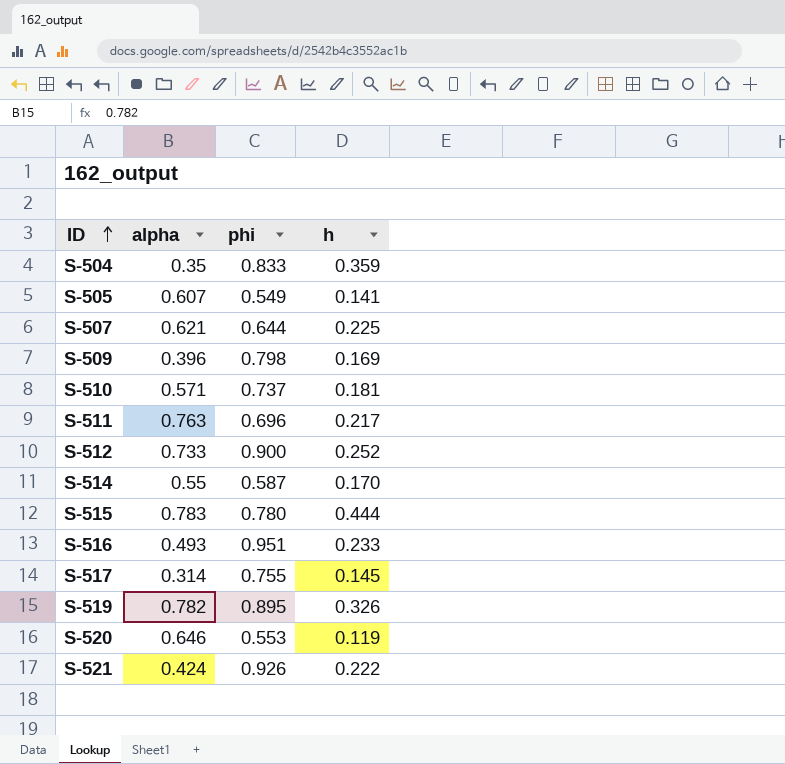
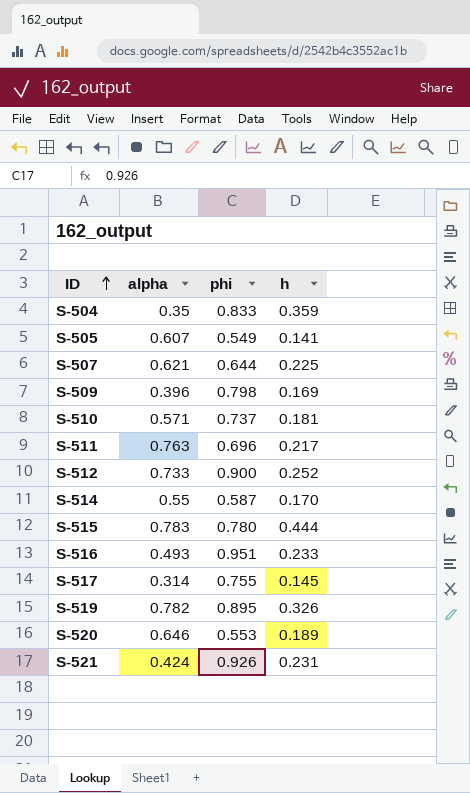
S-520 | h: 0.119 -> 0.189
S-521 | h: 0.222 -> 0.231

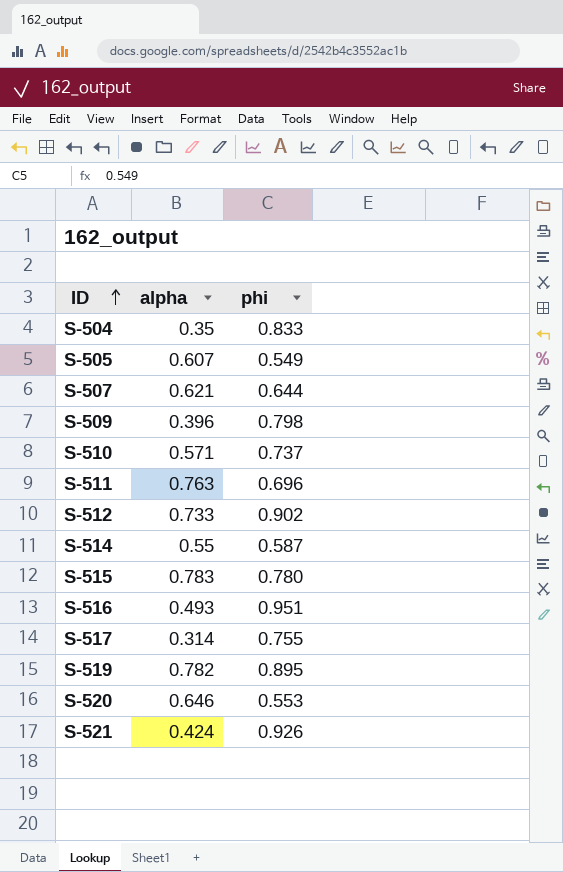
column h | position: 4 -> none
S-512 | phi: 0.900 -> 0.902

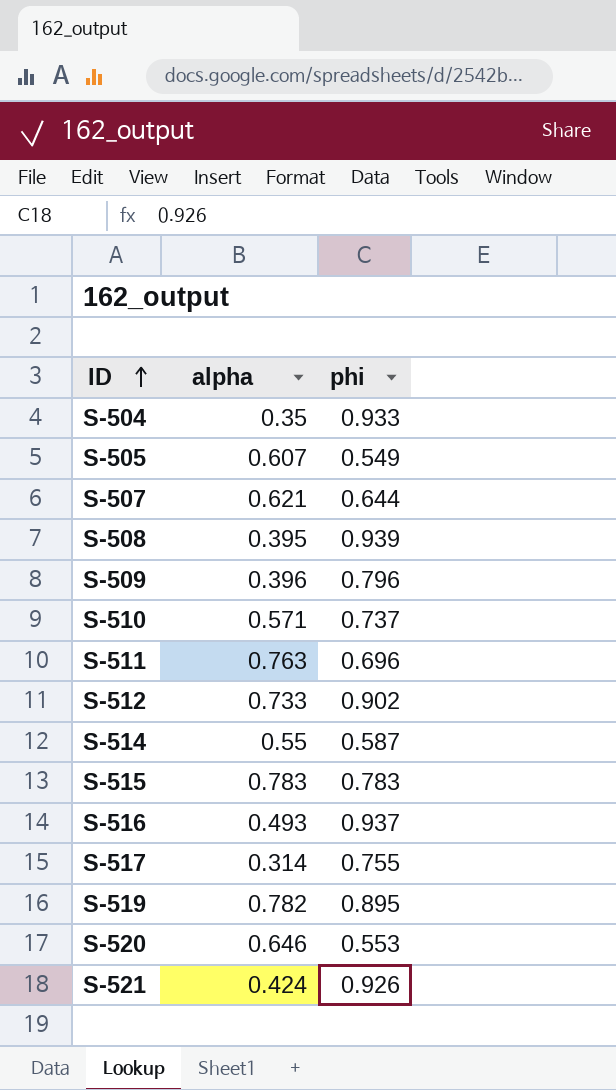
S-504 | phi: 0.833 -> 0.933
row S-508: none -> 0.395 | 0.939
S-509 | phi: 0.798 -> 0.796
S-515 | phi: 0.780 -> 0.783
S-516 | phi: 0.951 -> 0.937

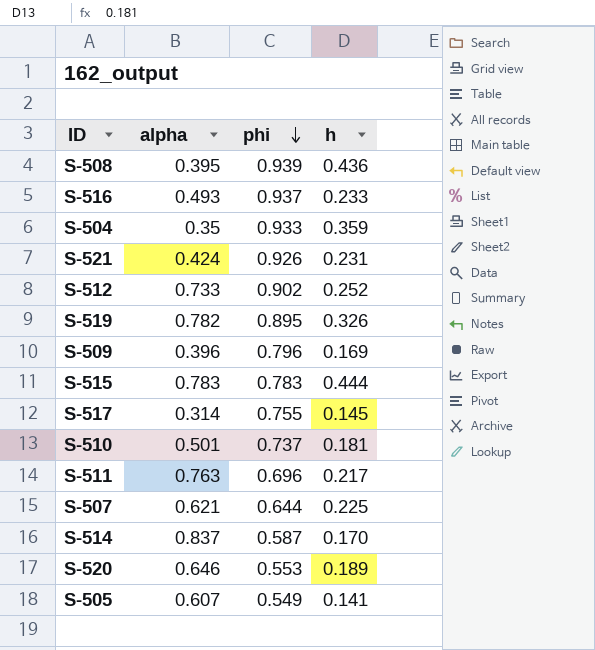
row order: ID ascending -> phi descending
column h | position: none -> 4
S-510 | alpha: 0.571 -> 0.501
S-514 | alpha: 0.55 -> 0.837

